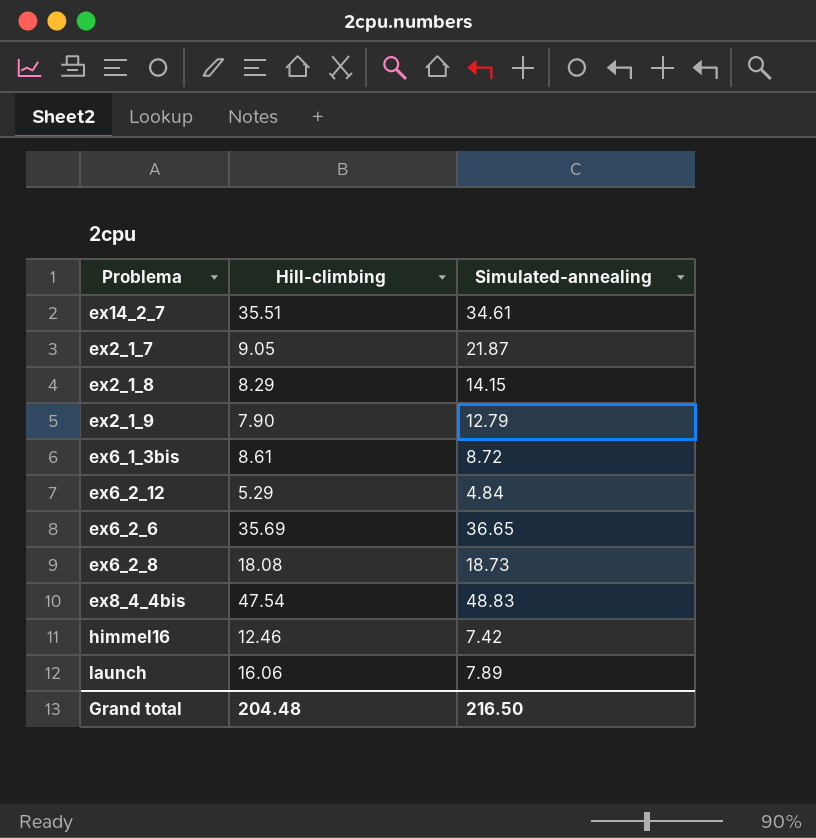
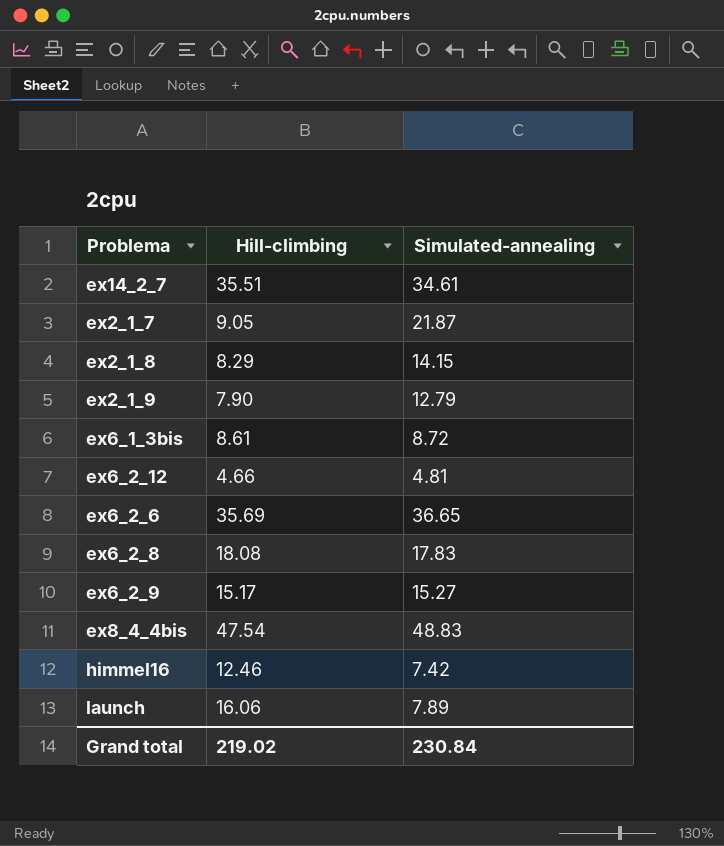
ex6_2_12 | Hill-climbing: 5.29 -> 4.66
ex6_2_12 | Simulated-annealing: 4.84 -> 4.81
ex6_2_8 | Simulated-annealing: 18.73 -> 17.83
row ex6_2_9: none -> 15.17 | 15.27
Grand total | Hill-climbing: 204.48 -> 219.02
Grand total | Simulated-annealing: 216.50 -> 230.84

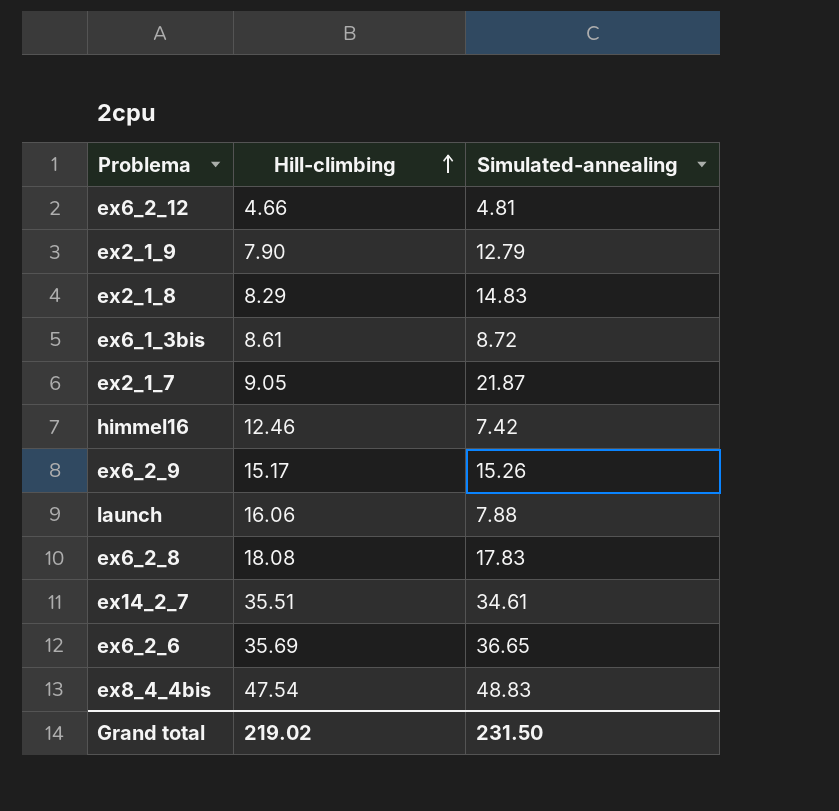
row order: none -> Hill-climbing ascending
ex2_1_8 | Simulated-annealing: 14.15 -> 14.83
ex6_2_9 | Simulated-annealing: 15.27 -> 15.26
launch | Simulated-annealing: 7.89 -> 7.88
Grand total | Simulated-annealing: 230.84 -> 231.50

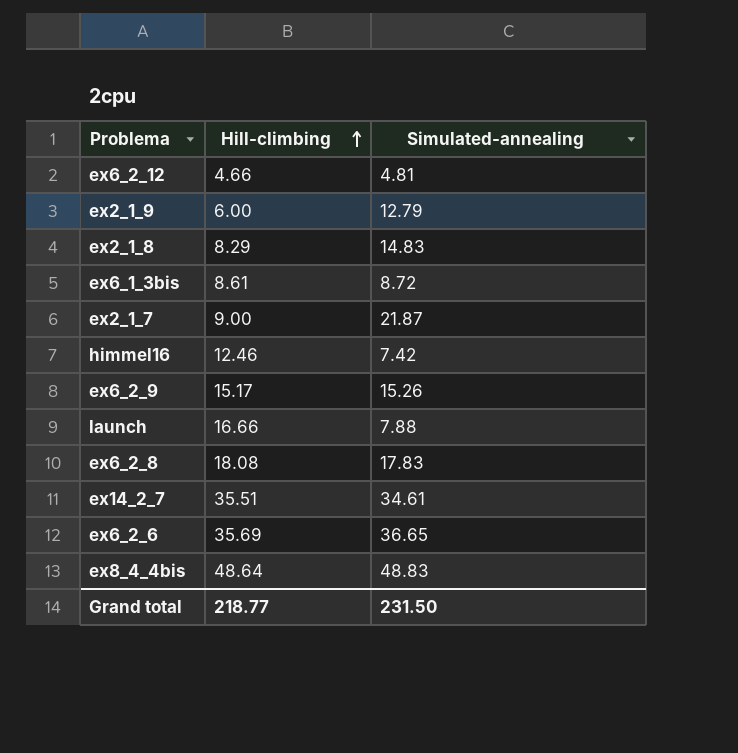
ex2_1_9 | Hill-climbing: 7.90 -> 6.00
ex2_1_7 | Hill-climbing: 9.05 -> 9.00
launch | Hill-climbing: 16.06 -> 16.66
ex8_4_4bis | Hill-climbing: 47.54 -> 48.64
Grand total | Hill-climbing: 219.02 -> 218.77

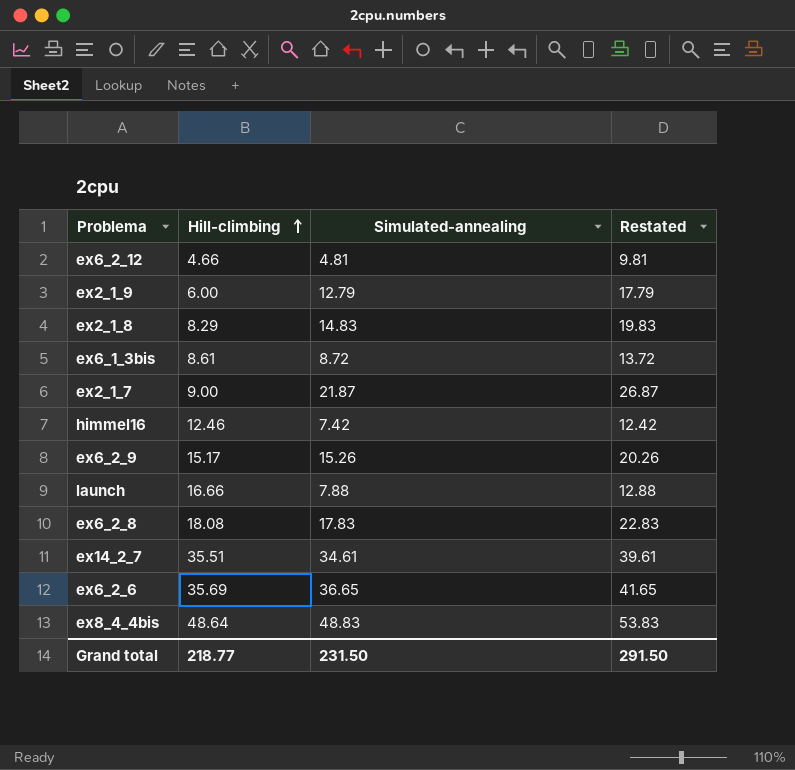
column Restated | formula: none -> [Simulated-annealing] + 5

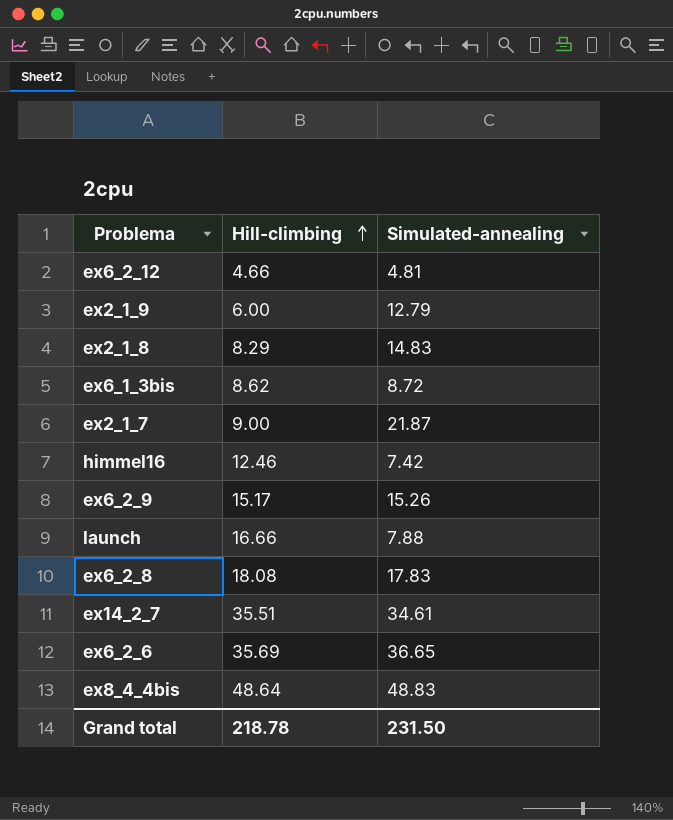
column Restated | formula: [Simulated-annealing] + 5 -> none
ex6_1_3bis | Hill-climbing: 8.61 -> 8.62
Grand total | Hill-climbing: 218.77 -> 218.78

